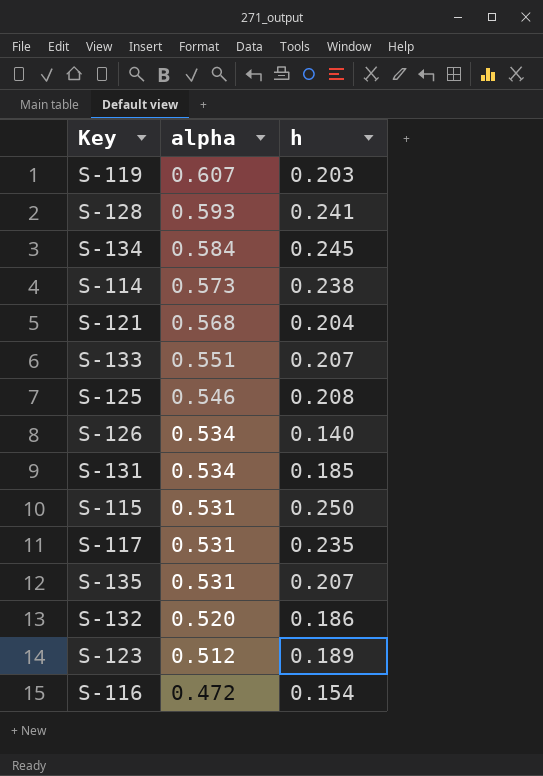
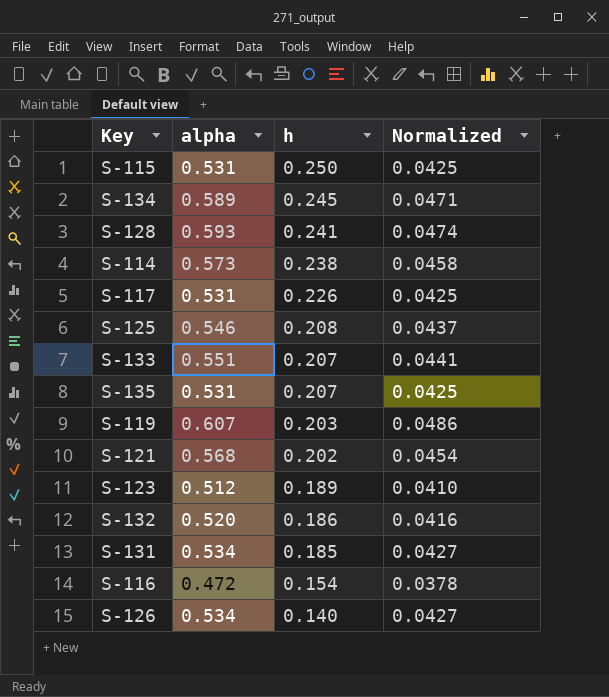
row order: alpha descending -> h descending
column Normalized | formula: none -> [alpha] * 0.08
S-134 | alpha: 0.584 -> 0.589
S-117 | h: 0.235 -> 0.226
S-121 | h: 0.204 -> 0.202

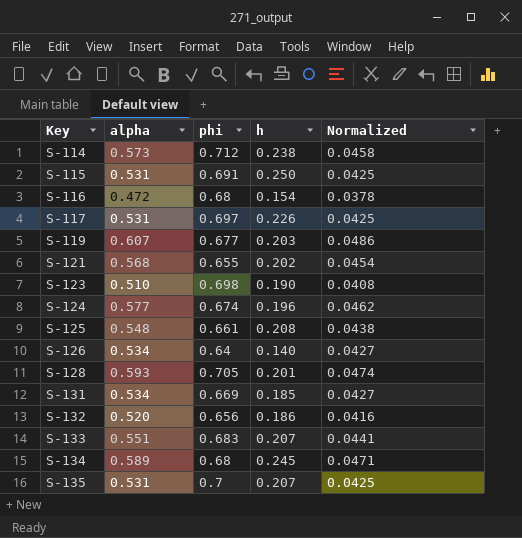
row order: h descending -> Key ascending
column phi | position: none -> 3
S-123 | alpha: 0.512 -> 0.510
S-123 | h: 0.189 -> 0.190
S-123 | Normalized: 0.0410 -> 0.0408
row S-124: none -> 0.577 | 0.674 | 0.196 | 0.0462
S-125 | alpha: 0.546 -> 0.548
S-125 | Normalized: 0.0437 -> 0.0438
S-128 | h: 0.241 -> 0.201

